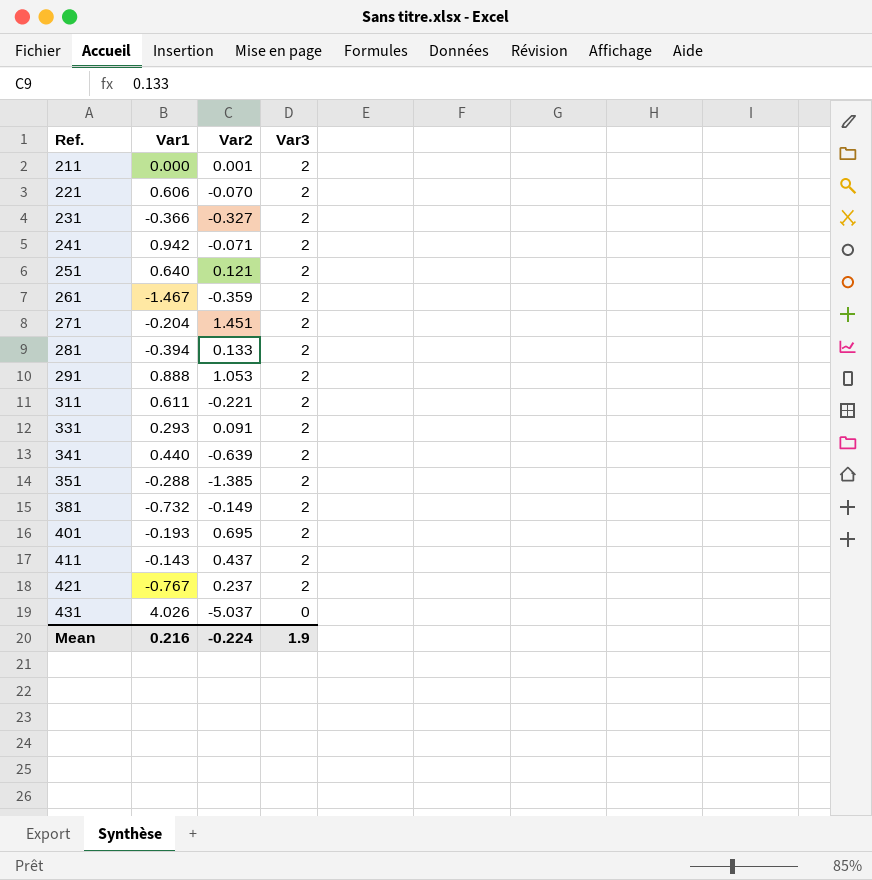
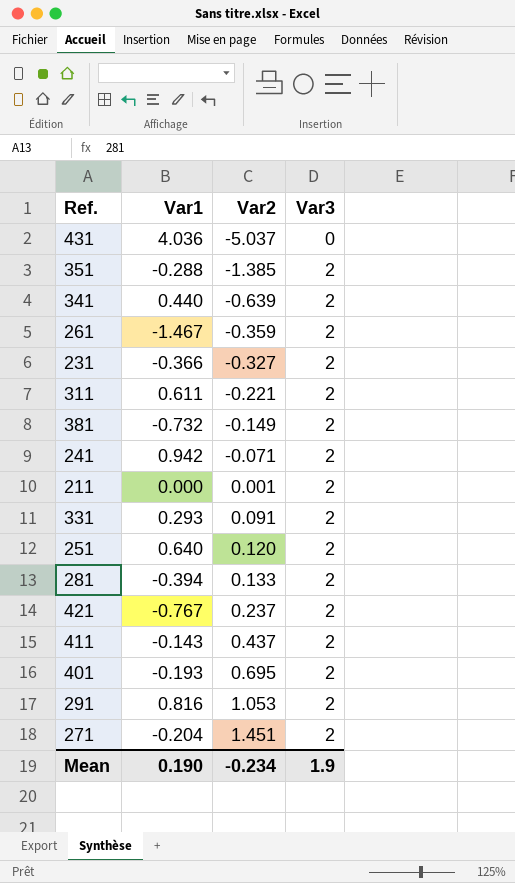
row order: Ref. ascending -> Var2 ascending
row 221: 0.606 | -0.070 | 2 -> none
431 | Var1: 4.026 -> 4.036
251 | Var2: 0.121 -> 0.120
291 | Var1: 0.888 -> 0.816
Mean | Var1: 0.216 -> 0.190
Mean | Var2: -0.224 -> -0.234

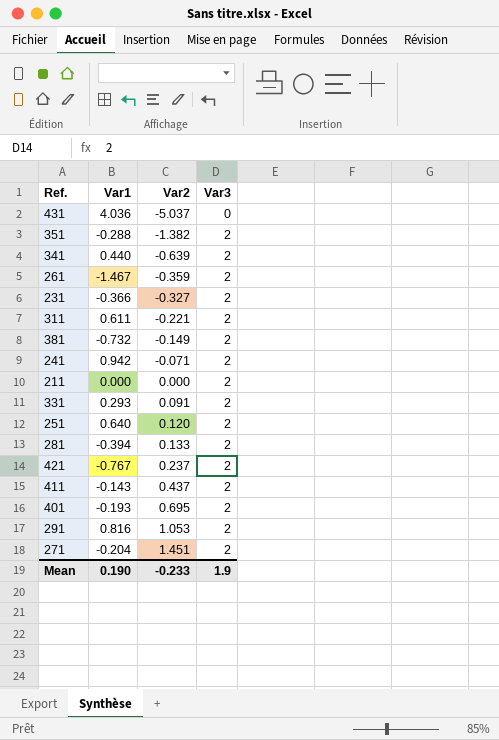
351 | Var2: -1.385 -> -1.382
211 | Var2: 0.001 -> 0.000
Mean | Var2: -0.234 -> -0.233

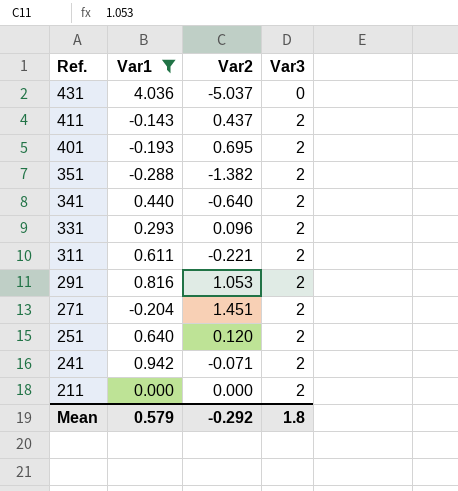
filter: none -> Var1 >= -0.288
row order: Var2 ascending -> Ref. descending
341 | Var2: -0.639 -> -0.640
331 | Var2: 0.091 -> 0.096
Mean | Var1: 0.190 -> 0.579
Mean | Var2: -0.233 -> -0.292
Mean | Var3: 1.9 -> 1.8

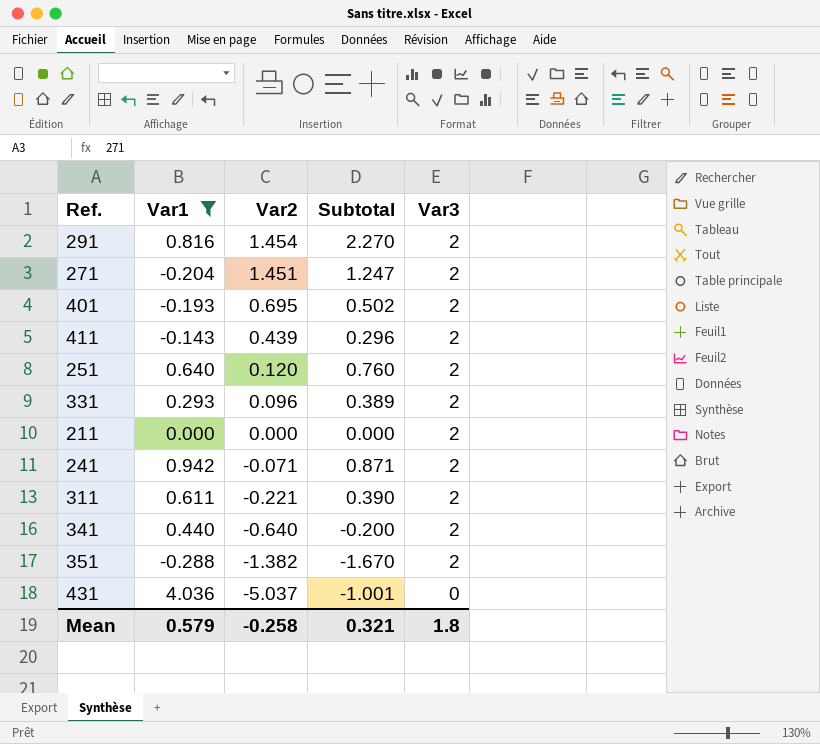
row order: Ref. descending -> Var2 descending
column Subtotal | formula: none -> [Var1] + [Var2]
291 | Var2: 1.053 -> 1.454
411 | Var2: 0.437 -> 0.439
Mean | Var2: -0.292 -> -0.258

